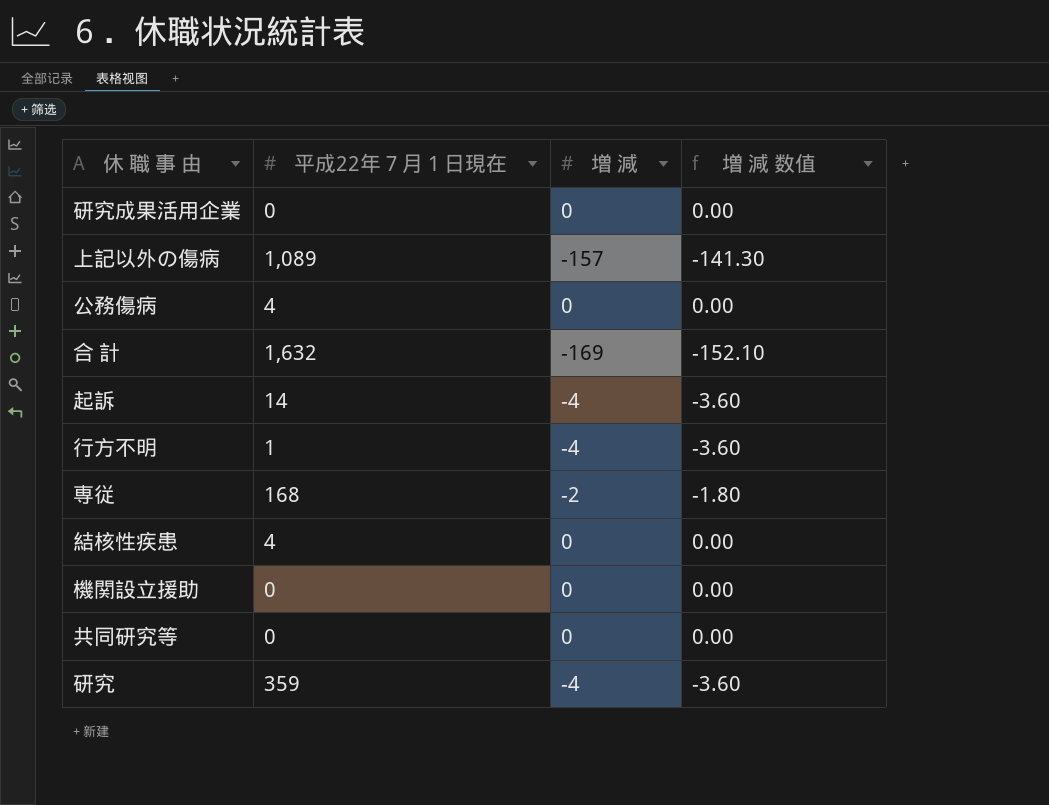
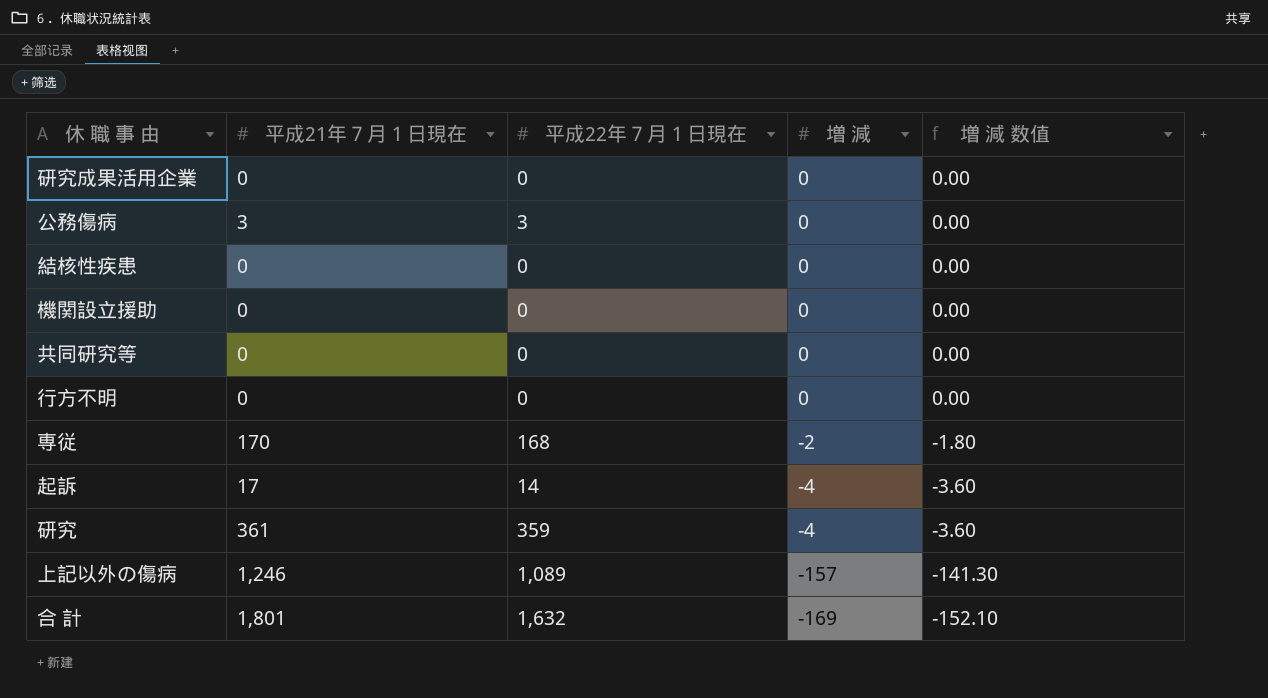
row order: none -> 増 減 descending
column 平成21年７月１日現在 | position: none -> 2
公務傷病 | 平成22年７月１日現在: 4 -> 3
結核性疾患 | 平成22年７月１日現在: 4 -> 0
行方不明 | 平成22年７月１日現在: 1 -> 0
行方不明 | 増 減: -4 -> 0
行方不明 | 増 減 数值: -3.60 -> 0.00

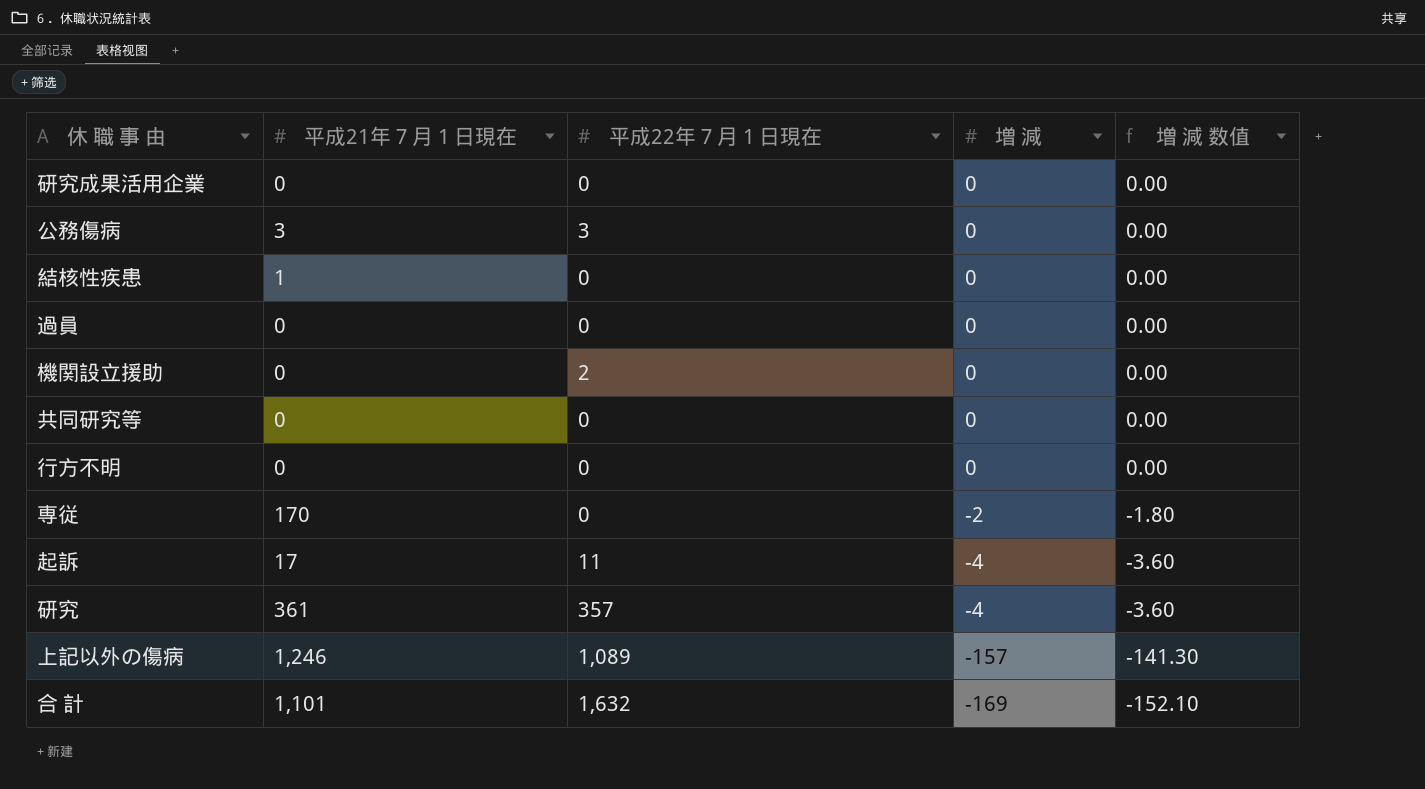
結核性疾患 | 平成21年７月１日現在: 0 -> 1
row 過員: none -> 0 | 0 | 0 | 0.00
機関設立援助 | 平成22年７月１日現在: 0 -> 2
専従 | 平成22年７月１日現在: 168 -> 0
起訴 | 平成22年７月１日現在: 14 -> 11
研究 | 平成22年７月１日現在: 359 -> 357
合 計 | 平成21年７月１日現在: 1,801 -> 1,101

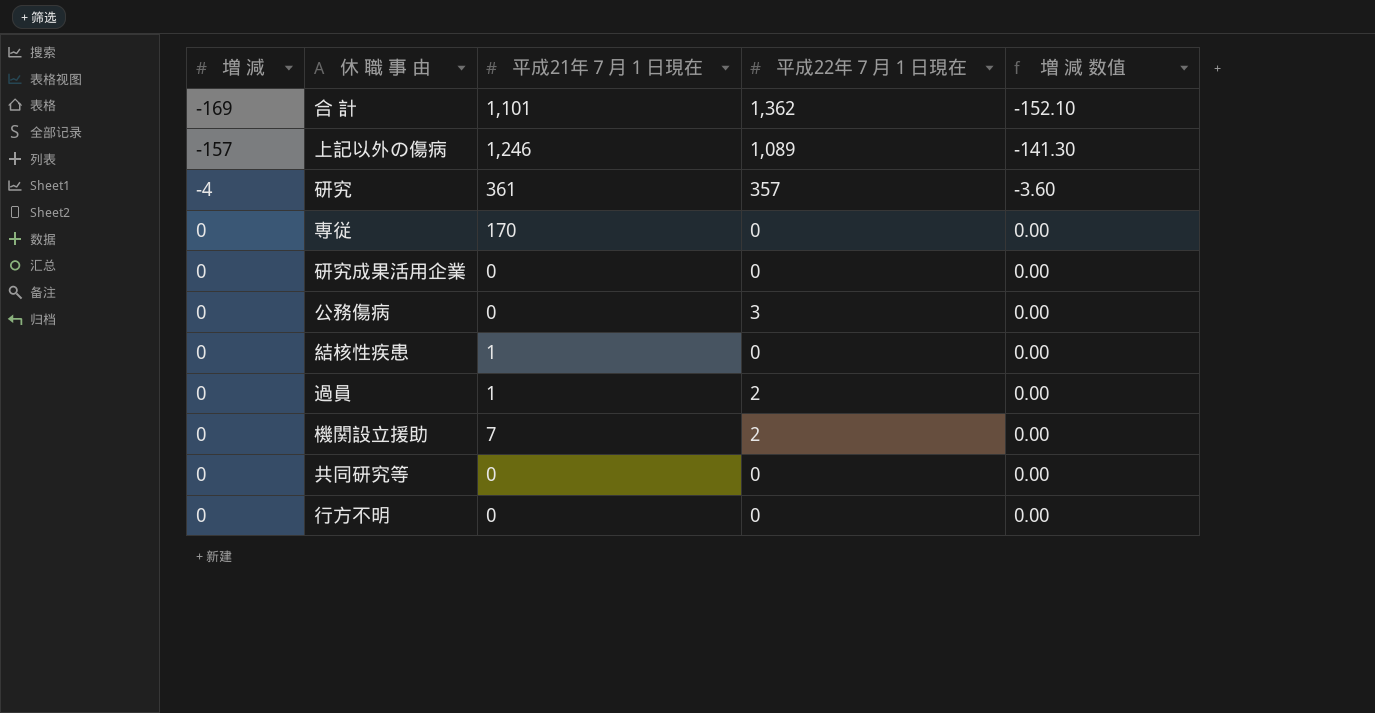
row order: 増 減 descending -> 増 減 ascending
column 増 減 | position: 4 -> 1
row 起訴: 17 | 11 | -4 | -3.60 -> none
合 計 | 平成22年７月１日現在: 1,632 -> 1,362
専従 | 増 減: -2 -> 0
専従 | 増 減 数值: -1.80 -> 0.00
公務傷病 | 平成21年７月１日現在: 3 -> 0
過員 | 平成21年７月１日現在: 0 -> 1
過員 | 平成22年７月１日現在: 0 -> 2
機関設立援助 | 平成21年７月１日現在: 0 -> 7

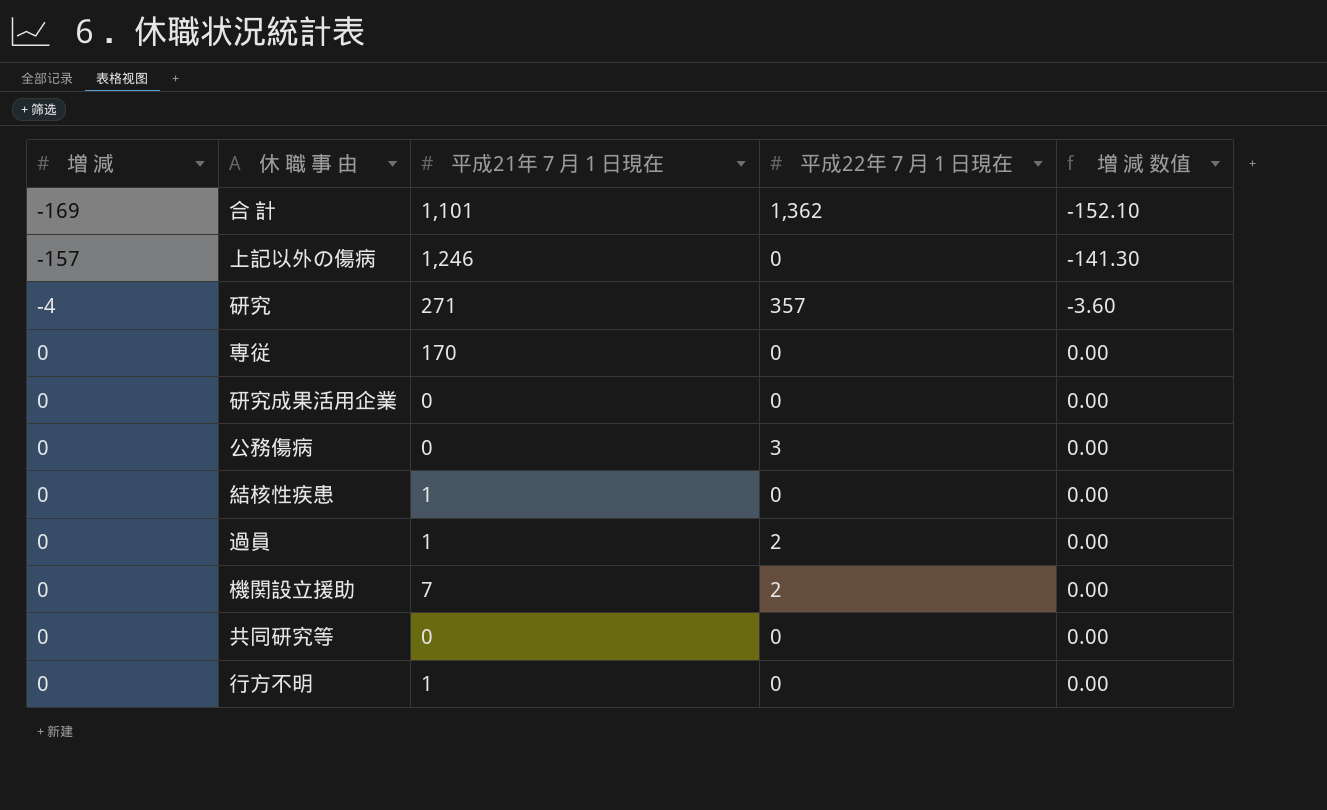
上記以外の傷病 | 平成22年７月１日現在: 1,089 -> 0
研究 | 平成21年７月１日現在: 361 -> 271
行方不明 | 平成21年７月１日現在: 0 -> 1

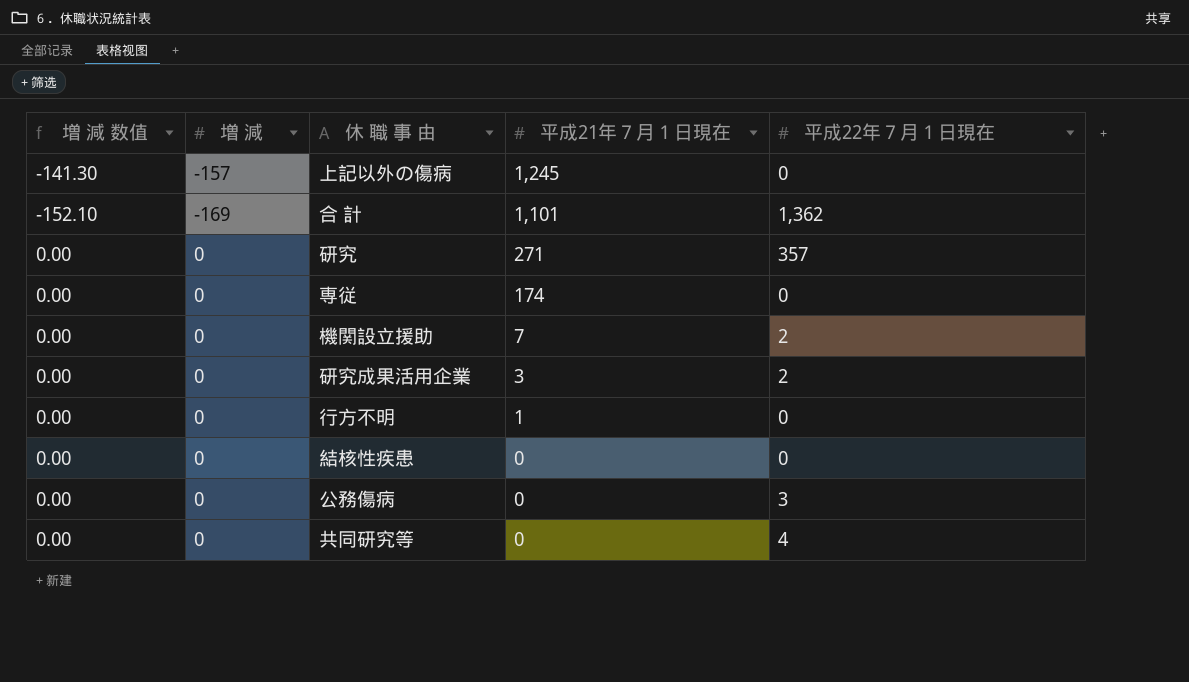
row order: 増 減 ascending -> 平成21年７月１日現在 descending
column 増 減 数值 | position: 5 -> 1
row 過員: 0 | 1 | 2 | 0.00 -> none
上記以外の傷病 | 平成21年７月１日現在: 1,246 -> 1,245
研究 | 増 減 数值: -3.60 -> 0.00
研究 | 増 減: -4 -> 0
専従 | 平成21年７月１日現在: 170 -> 174
研究成果活用企業 | 平成21年７月１日現在: 0 -> 3
研究成果活用企業 | 平成22年７月１日現在: 0 -> 2
結核性疾患 | 平成21年７月１日現在: 1 -> 0
共同研究等 | 平成22年７月１日現在: 0 -> 4

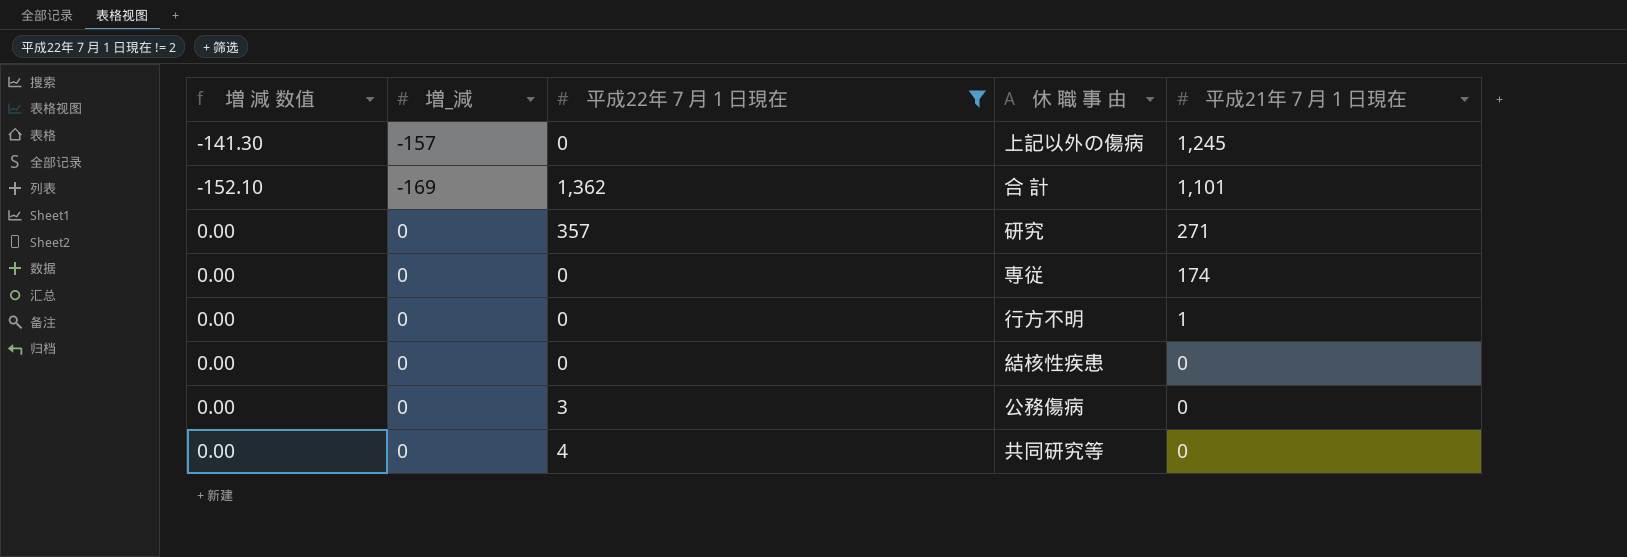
filter: none -> 平成22年７月１日現在 != 2
column name: 増 減 -> 増_減
column 平成22年７月１日現在 | position: 5 -> 3

